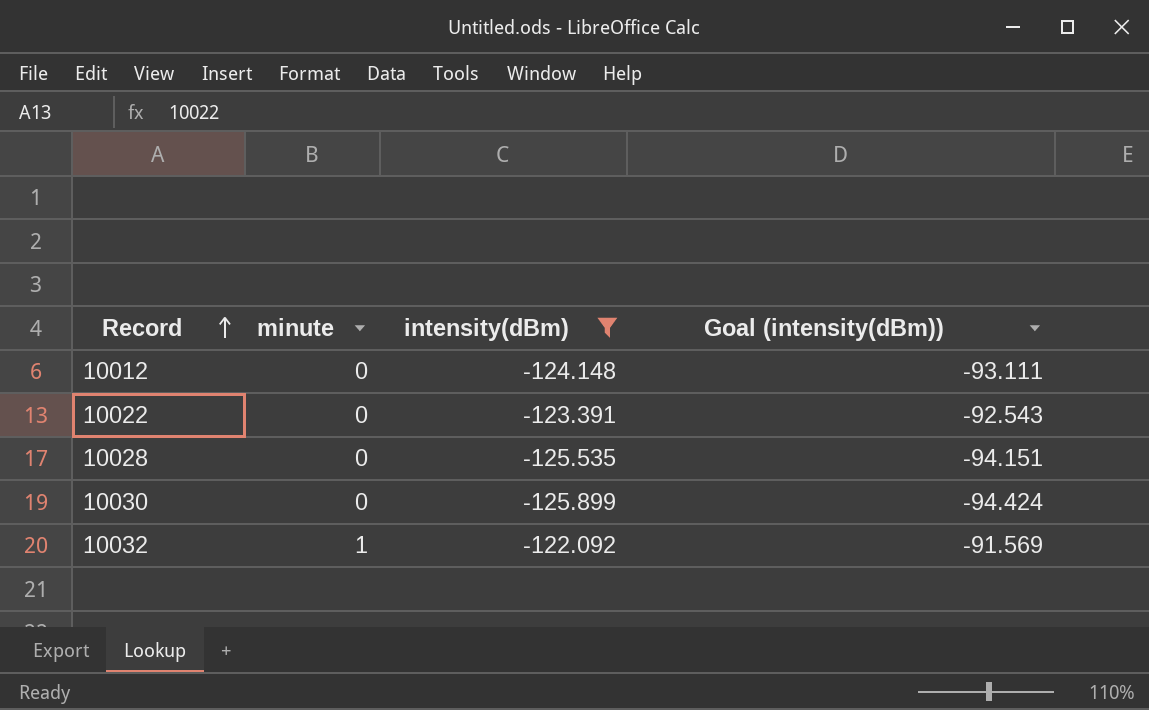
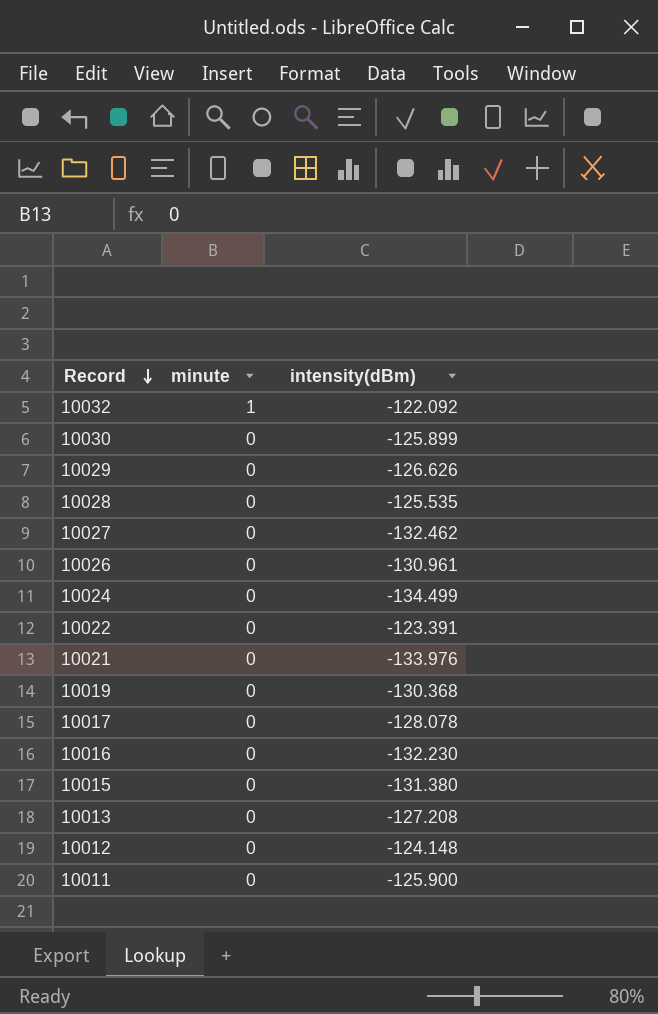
filter: intensity(dBm) >= -125.899 -> none
row order: Record ascending -> Record descending
column Goal (intensity(dBm)) | formula: [intensity(dBm)] * 0.75 -> none

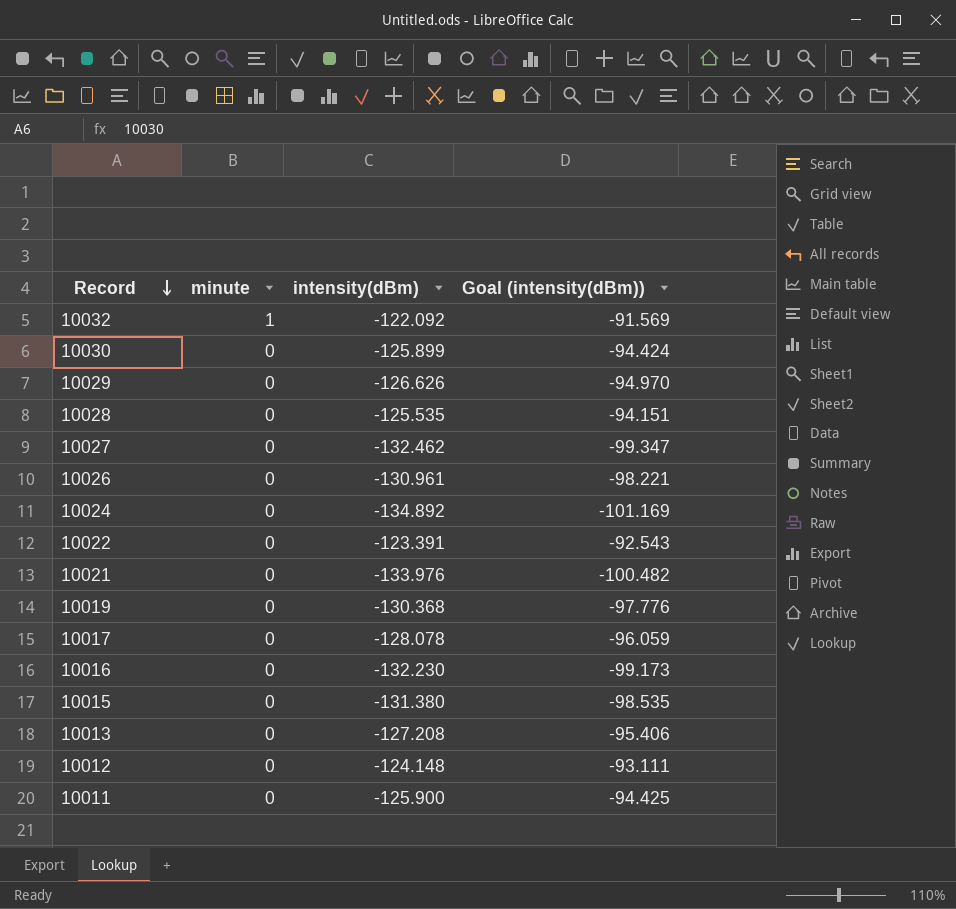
column Goal (intensity(dBm)) | formula: none -> [intensity(dBm)] * 0.75
10024 | intensity(dBm): -134.499 -> -134.892

